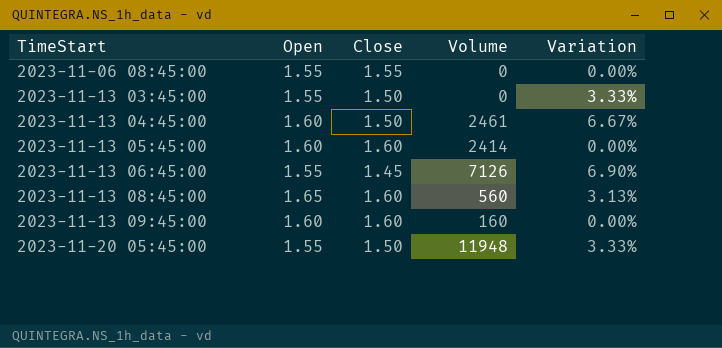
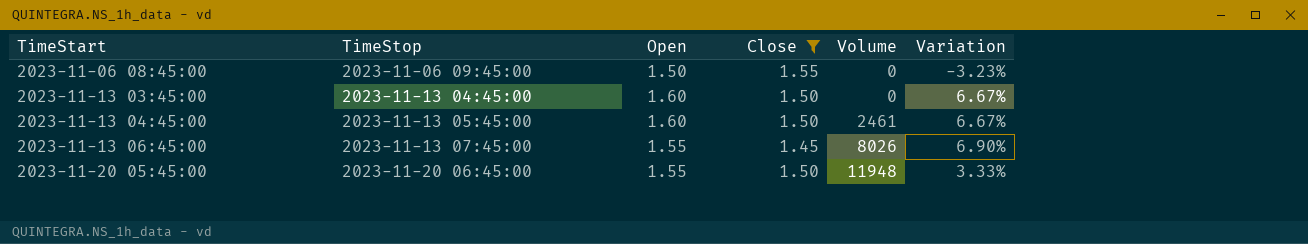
filter: none -> Close != 1.60
column TimeStop | position: none -> 2
2023-11-06 08:45:00 | Open: 1.55 -> 1.50
2023-11-06 08:45:00 | Variation: 0.00% -> -3.23%
2023-11-13 03:45:00 | Open: 1.55 -> 1.60
2023-11-13 03:45:00 | Variation: 3.33% -> 6.67%
2023-11-13 06:45:00 | Volume: 7126 -> 8026

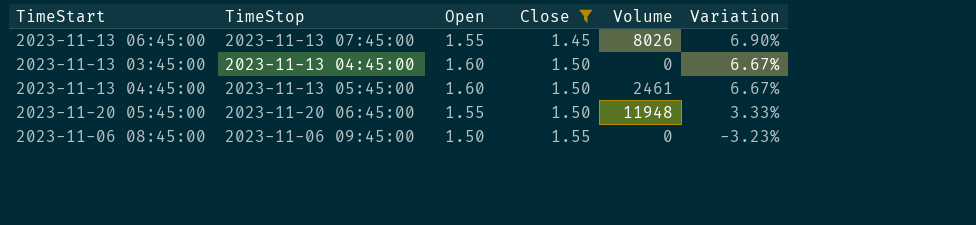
row order: TimeStart ascending -> Close ascending

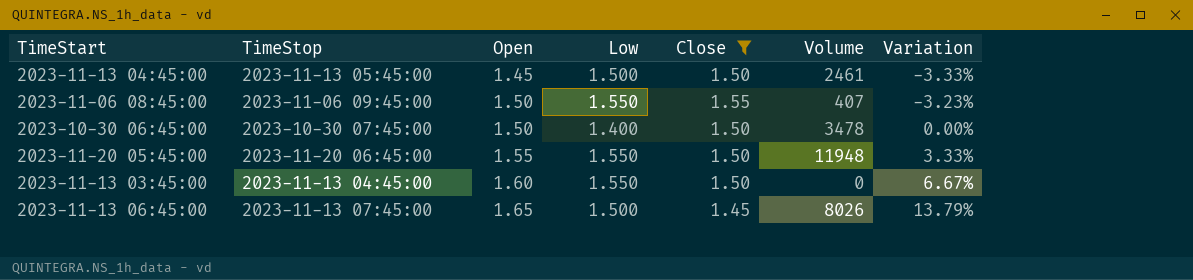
row order: Close ascending -> Open ascending
column Low | position: none -> 4
2023-11-13 04:45:00 | Open: 1.60 -> 1.45
2023-11-13 04:45:00 | Variation: 6.67% -> -3.33%
2023-11-06 08:45:00 | Volume: 0 -> 407
row 2023-10-30 06:45:00: none -> 2023-10-30 07:45:00 | 1.50 | 1.400 | 1.50 | 3478 | 0.00%
2023-11-13 06:45:00 | Open: 1.55 -> 1.65
2023-11-13 06:45:00 | Variation: 6.90% -> 13.79%

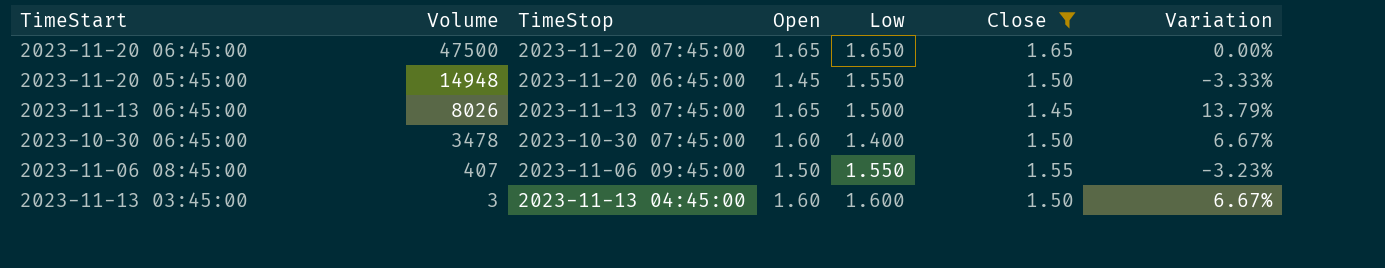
row order: Open ascending -> Volume descending
column Volume | position: 6 -> 2
row 2023-11-13 04:45:00: 2023-11-13 05:45:00 | 1.45 | 1.500 | 1.50 | 2461 | -3.33% -> none
row 2023-11-20 06:45:00: none -> 47500 | 2023-11-20 07:45:00 | 1.65 | 1.650 | 1.65 | 0.00%
2023-11-20 05:45:00 | Volume: 11948 -> 14948
2023-11-20 05:45:00 | Open: 1.55 -> 1.45
2023-11-20 05:45:00 | Variation: 3.33% -> -3.33%
2023-10-30 06:45:00 | Open: 1.50 -> 1.60
2023-10-30 06:45:00 | Variation: 0.00% -> 6.67%
2023-11-13 03:45:00 | Volume: 0 -> 3
2023-11-13 03:45:00 | Low: 1.550 -> 1.600

